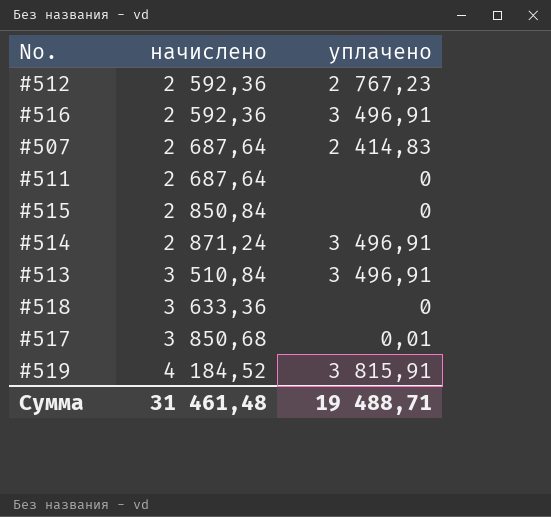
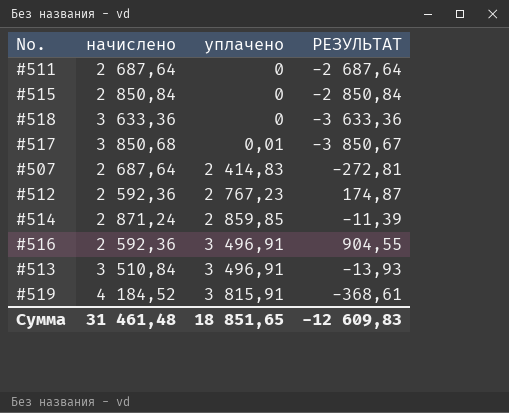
row order: начислено ascending -> уплачено ascending
column РЕЗУЛЬТАТ | formula: none -> [уплачено] - [начислено]
#514 | уплачено: 3 496,91 -> 2 859,85
Сумма | уплачено: 19 488,71 -> 18 851,65

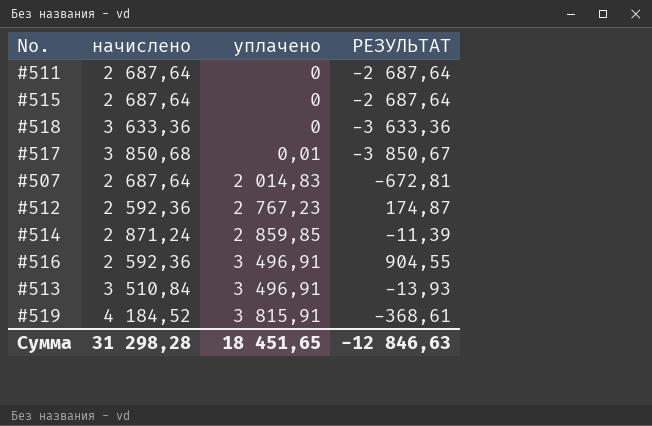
#515 | начислено: 2 850,84 -> 2 687,64
#515 | РЕЗУЛЬТАТ: -2 850,84 -> -2 687,64
#507 | уплачено: 2 414,83 -> 2 014,83
#507 | РЕЗУЛЬТАТ: -272,81 -> -672,81
Сумма | начислено: 31 461,48 -> 31 298,28
Сумма | уплачено: 18 851,65 -> 18 451,65
Сумма | РЕЗУЛЬТАТ: -12 609,83 -> -12 846,63

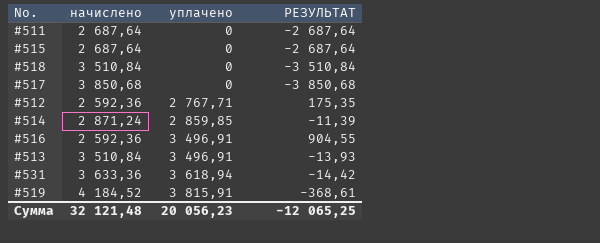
row #507: 2 687,64 | 2 014,83 | -672,81 -> none
#518 | начислено: 3 633,36 -> 3 510,84
#518 | РЕЗУЛЬТАТ: -3 633,36 -> -3 510,84
#517 | уплачено: 0,01 -> 0
#517 | РЕЗУЛЬТАТ: -3 850,67 -> -3 850,68
#512 | уплачено: 2 767,23 -> 2 767,71
#512 | РЕЗУЛЬТАТ: 174,87 -> 175,35
row #531: none -> 3 633,36 | 3 618,94 | -14,42
Сумма | начислено: 31 298,28 -> 32 121,48
Сумма | уплачено: 18 451,65 -> 20 056,23
Сумма | РЕЗУЛЬТАТ: -12 846,63 -> -12 065,25

